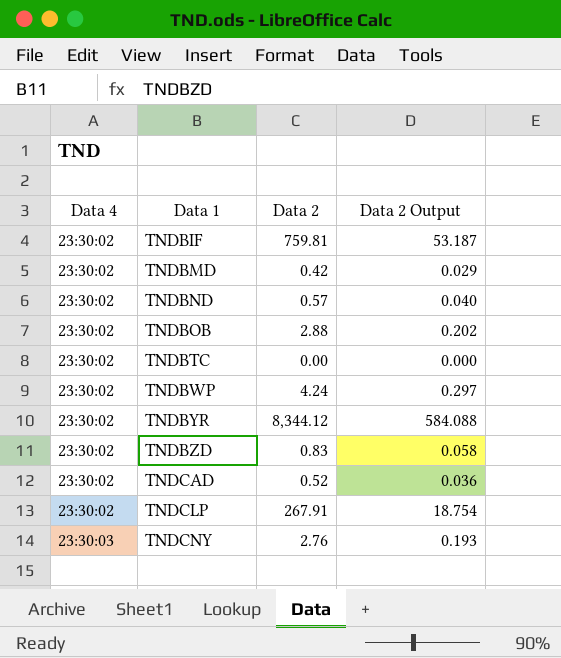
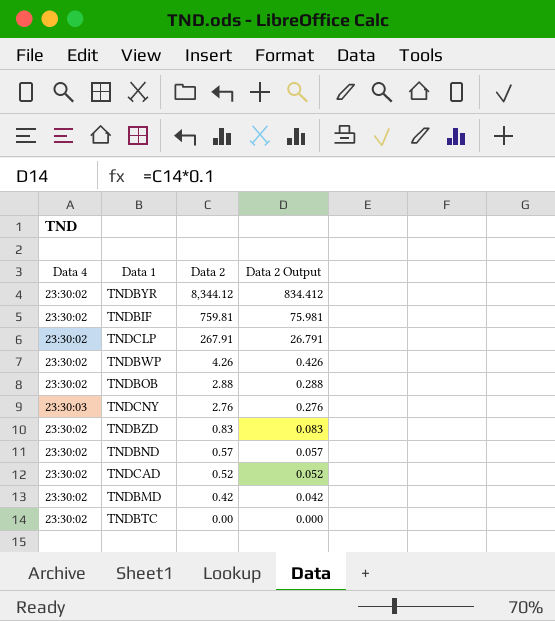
row order: Data 4 ascending -> Data 2 descending
column Data 2 Output | formula: [Data 2] * 0.07 -> [Data 2] * 0.1
TNDBWP | Data 2: 4.24 -> 4.26

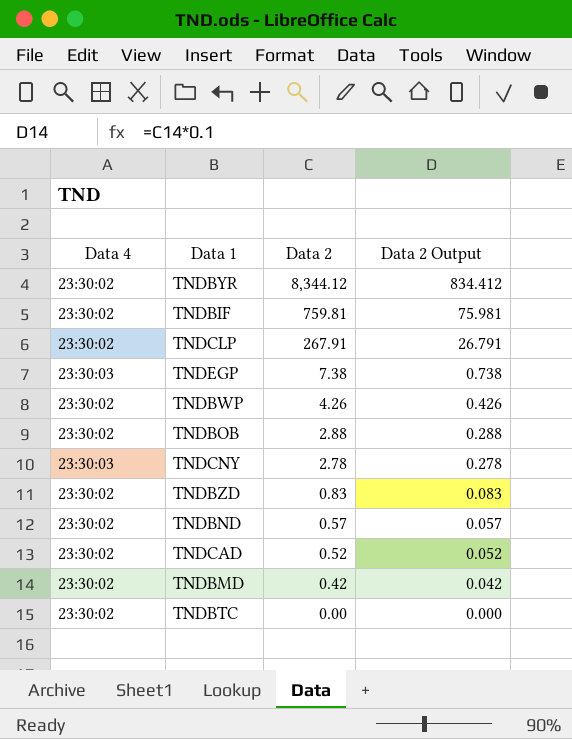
row TNDEGP: none -> 23:30:03 | 7.38 | 0.738
TNDCNY | Data 2: 2.76 -> 2.78
TNDCNY | Data 2 Output: 0.276 -> 0.278

